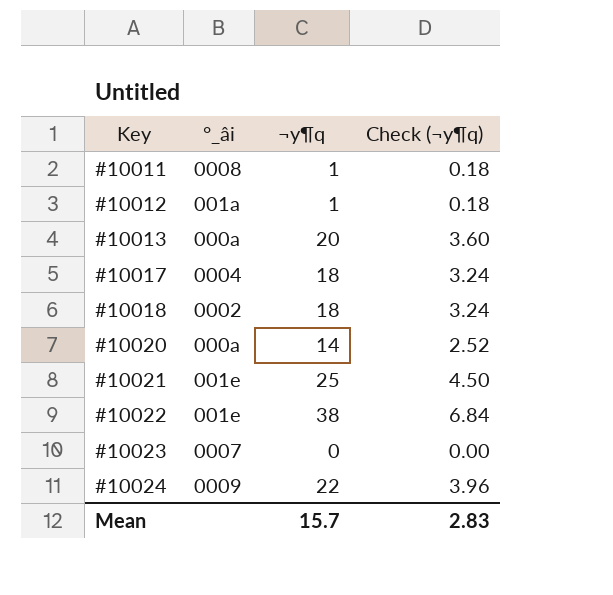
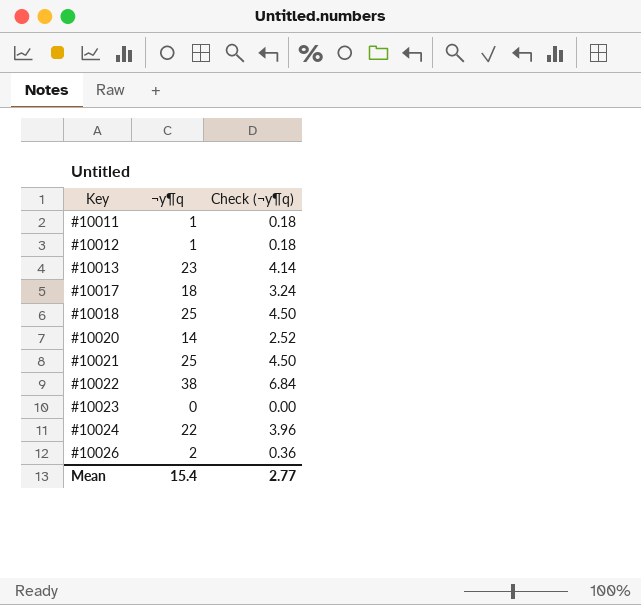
column °_âi | position: 2 -> none
#10013 | ¬y¶q: 20 -> 23
#10013 | Check (¬y¶q): 3.60 -> 4.14
#10018 | ¬y¶q: 18 -> 25
#10018 | Check (¬y¶q): 3.24 -> 4.50
row #10026: none -> 2 | 0.36
Mean | ¬y¶q: 15.7 -> 15.4
Mean | Check (¬y¶q): 2.83 -> 2.77

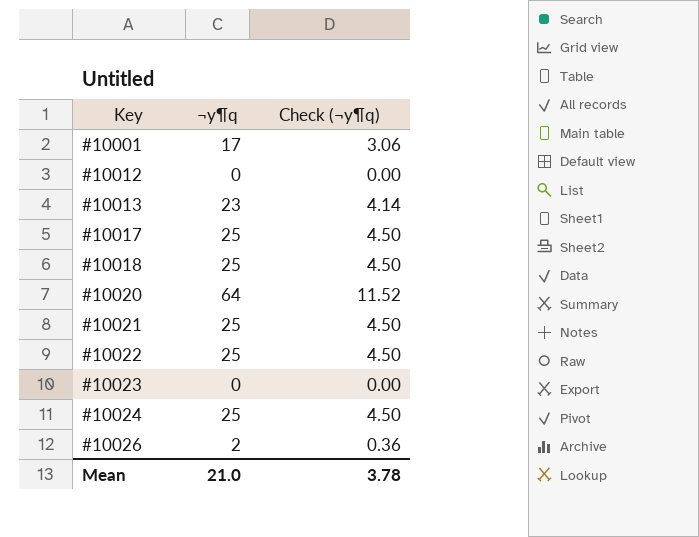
row #10011: 1 | 0.18 -> none
row #10001: none -> 17 | 3.06
#10012 | ¬y¶q: 1 -> 0
#10012 | Check (¬y¶q): 0.18 -> 0.00
#10017 | ¬y¶q: 18 -> 25
#10017 | Check (¬y¶q): 3.24 -> 4.50
#10020 | ¬y¶q: 14 -> 64
#10020 | Check (¬y¶q): 2.52 -> 11.52
#10022 | ¬y¶q: 38 -> 25
#10022 | Check (¬y¶q): 6.84 -> 4.50
#10024 | ¬y¶q: 22 -> 25
#10024 | Check (¬y¶q): 3.96 -> 4.50
Mean | ¬y¶q: 15.4 -> 21.0
Mean | Check (¬y¶q): 2.77 -> 3.78

